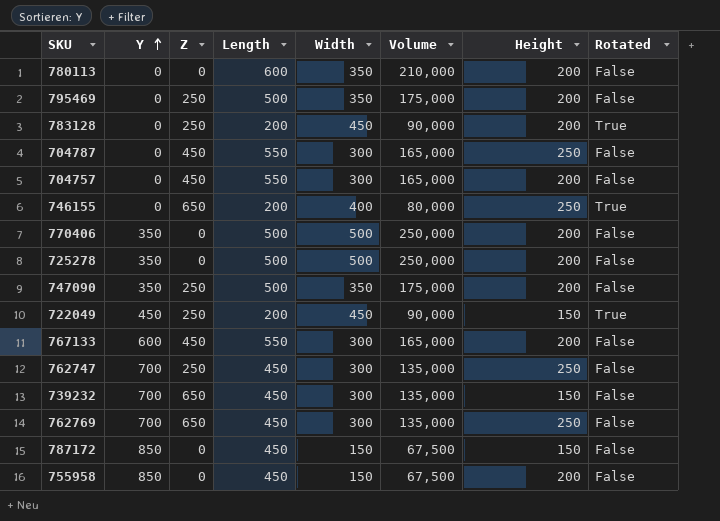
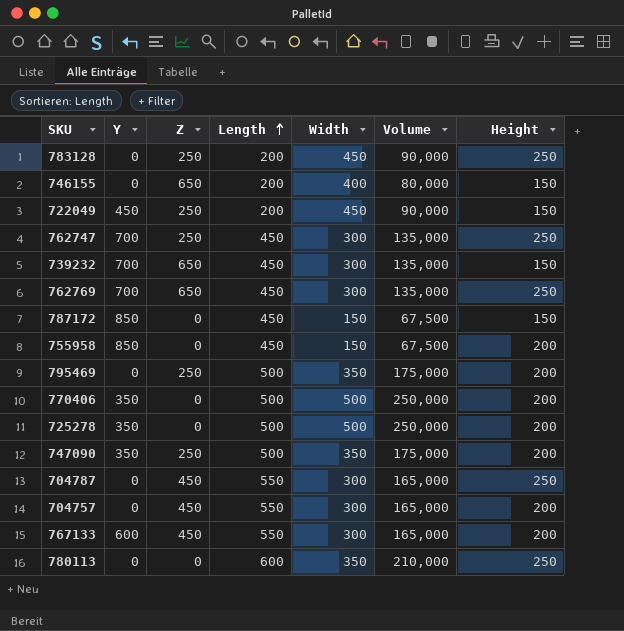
row order: Y ascending -> Length ascending
column Rotated | position: 8 -> none
783128 | Height: 200 -> 250
746155 | Height: 250 -> 150
780113 | Height: 200 -> 250

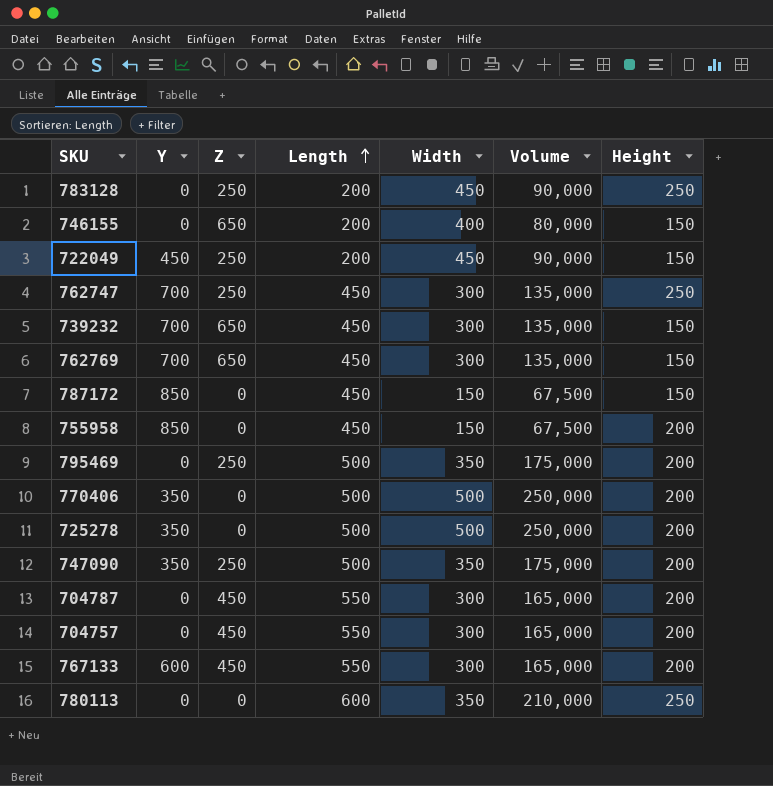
762769 | Height: 250 -> 150
704787 | Height: 250 -> 200

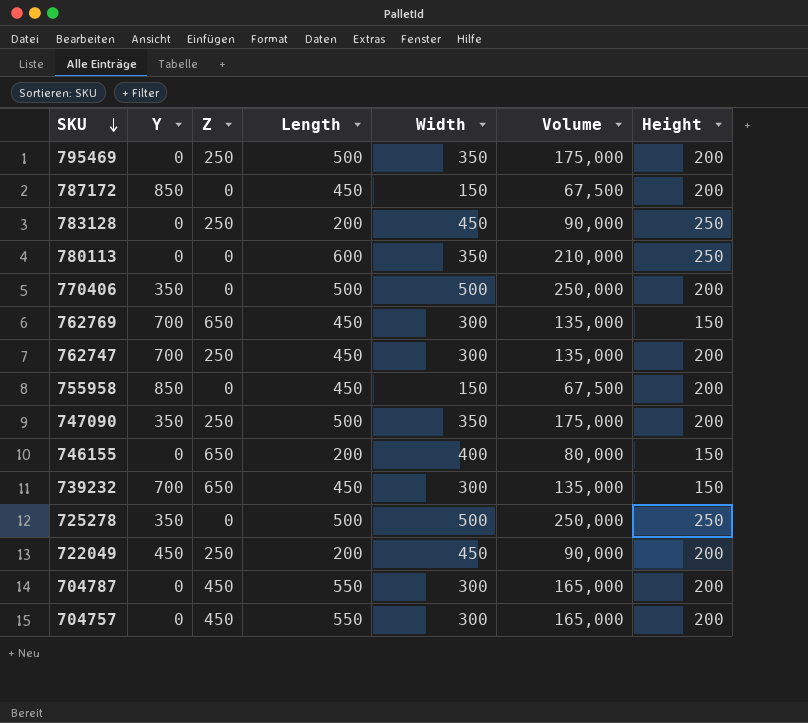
row order: Length ascending -> SKU descending
row 767133: 600 | 450 | 550 | 300 | 165,000 | 200 -> none
787172 | Height: 150 -> 200
762747 | Height: 250 -> 200
725278 | Height: 200 -> 250
722049 | Height: 150 -> 200

